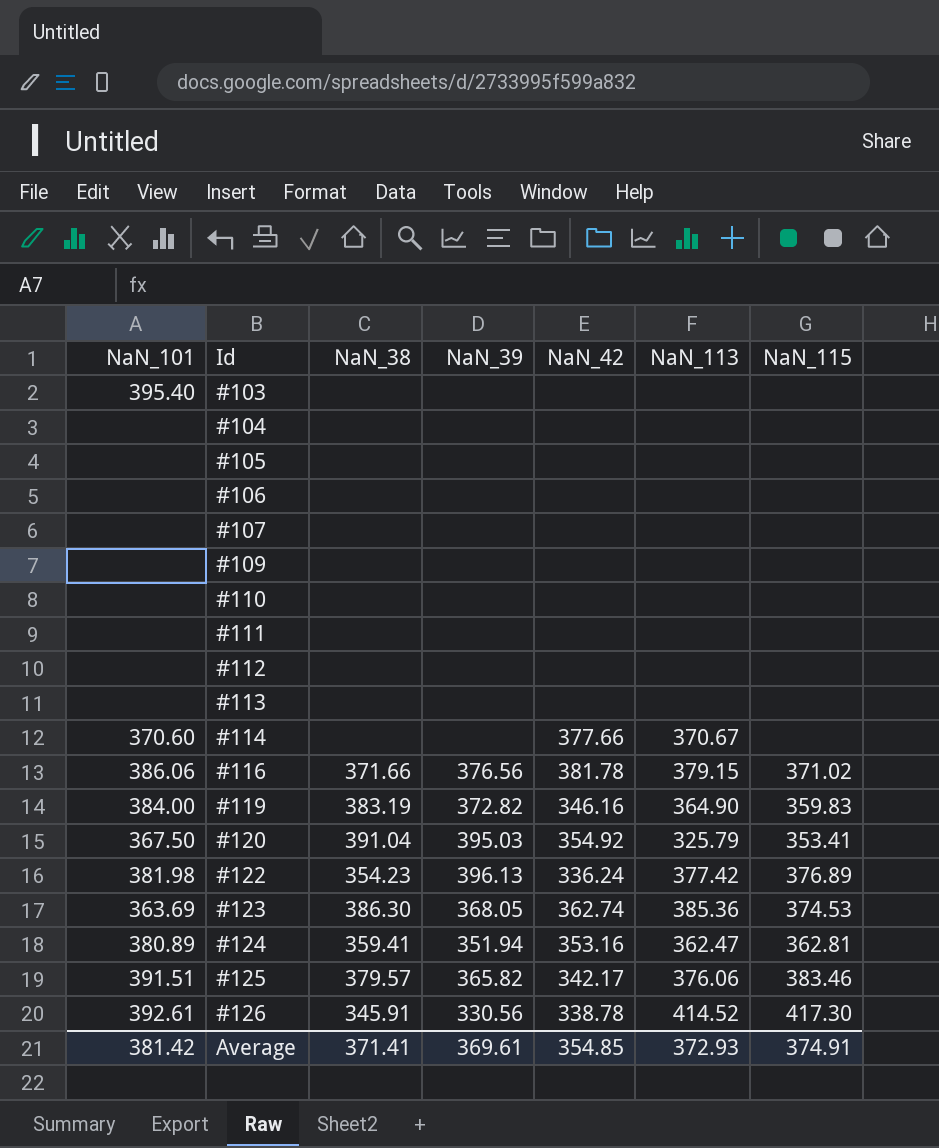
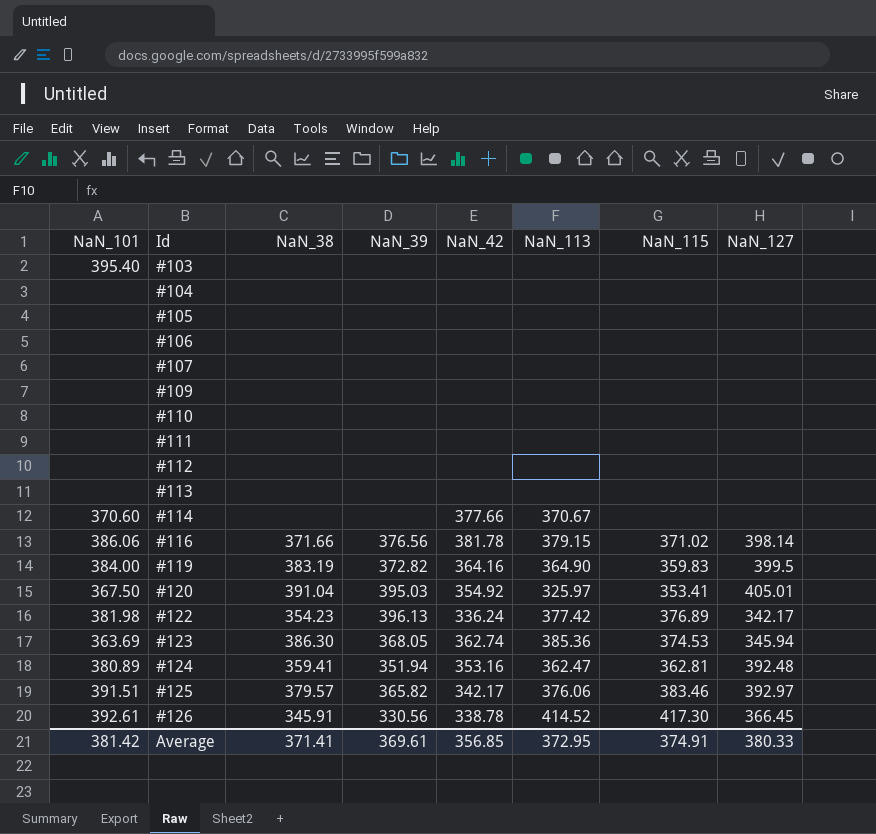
column NaN_127 | position: none -> 8
#119 | NaN_42: 346.16 -> 364.16
#120 | NaN_113: 325.79 -> 325.97
Average | NaN_42: 354.85 -> 356.85
Average | NaN_113: 372.93 -> 372.95

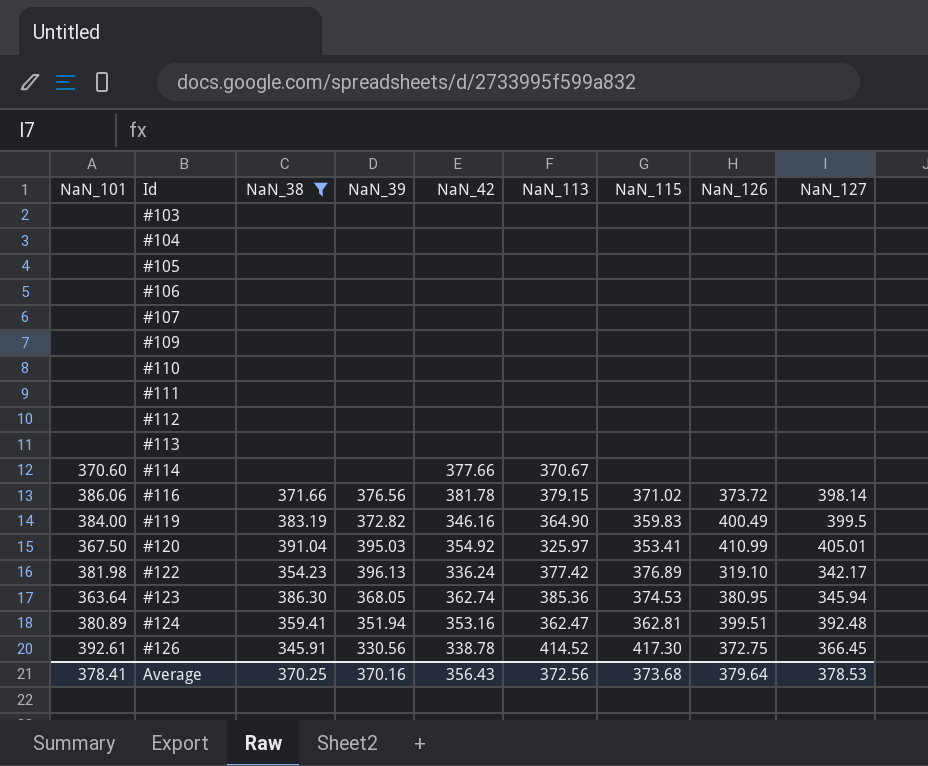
filter: none -> NaN_38 != 379.57
column NaN_126 | position: none -> 8
#103 | NaN_101: 395.40 -> none
#119 | NaN_42: 364.16 -> 346.16
#123 | NaN_101: 363.69 -> 363.64
Average | NaN_101: 381.42 -> 378.41
Average | NaN_38: 371.41 -> 370.25
Average | NaN_39: 369.61 -> 370.16
Average | NaN_42: 356.85 -> 356.43
Average | NaN_113: 372.95 -> 372.56
Average | NaN_115: 374.91 -> 373.68
Average | NaN_127: 380.33 -> 378.53

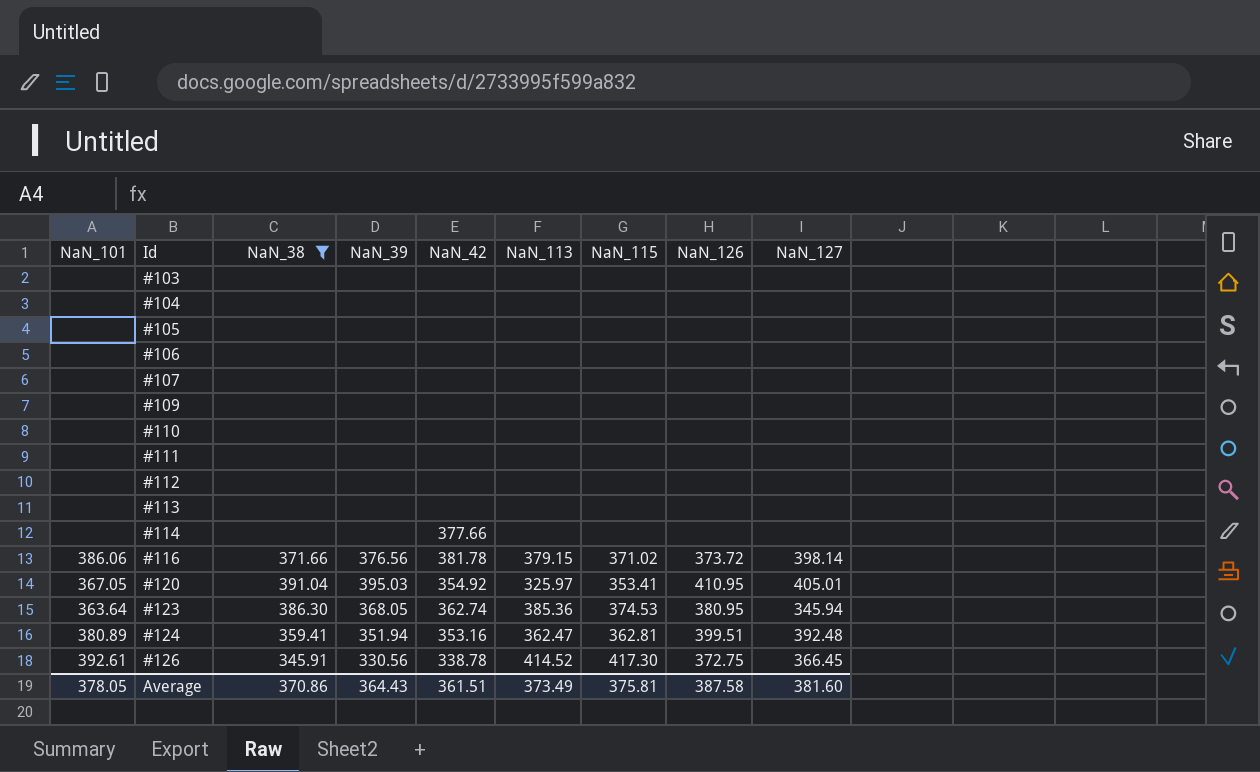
row #119: 384.00 | 383.19 | 372.82 | 346.16 | 364.90 | 359.83 | 400.49 | 399.5 -> none
row #122: 381.98 | 354.23 | 396.13 | 336.24 | 377.42 | 376.89 | 319.10 | 342.17 -> none
#114 | NaN_101: 370.60 -> none
#114 | NaN_113: 370.67 -> none
#120 | NaN_101: 367.50 -> 367.05
#120 | NaN_126: 410.99 -> 410.95
Average | NaN_101: 378.41 -> 378.05
Average | NaN_38: 370.25 -> 370.86
Average | NaN_39: 370.16 -> 364.43
Average | NaN_42: 356.43 -> 361.51
Average | NaN_113: 372.56 -> 373.49
Average | NaN_115: 373.68 -> 375.81
Average | NaN_126: 379.64 -> 387.58
Average | NaN_127: 378.53 -> 381.60

